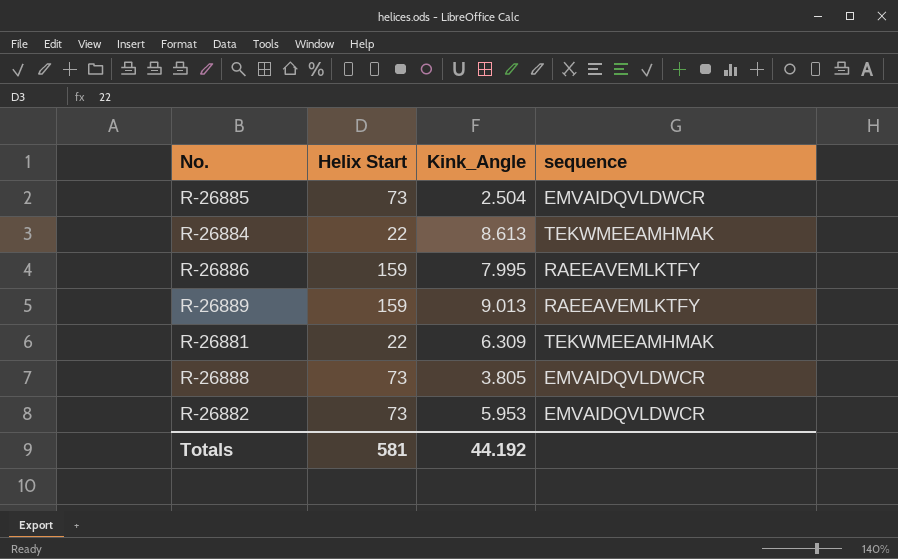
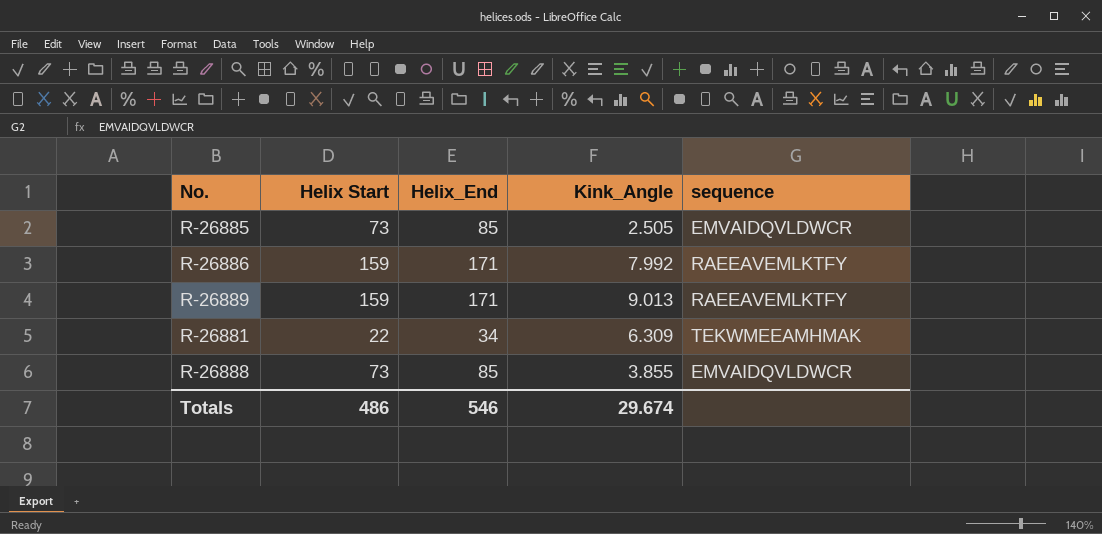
column Helix_End | position: none -> 3
row R-26884: 22 | 8.613 | TEKWMEEAMHMAK -> none
row R-26882: 73 | 5.953 | EMVAIDQVLDWCR -> none
R-26885 | Kink_Angle: 2.504 -> 2.505
R-26886 | Kink_Angle: 7.995 -> 7.992
R-26888 | Kink_Angle: 3.805 -> 3.855
Totals | Helix Start: 581 -> 486
Totals | Kink_Angle: 44.192 -> 29.674

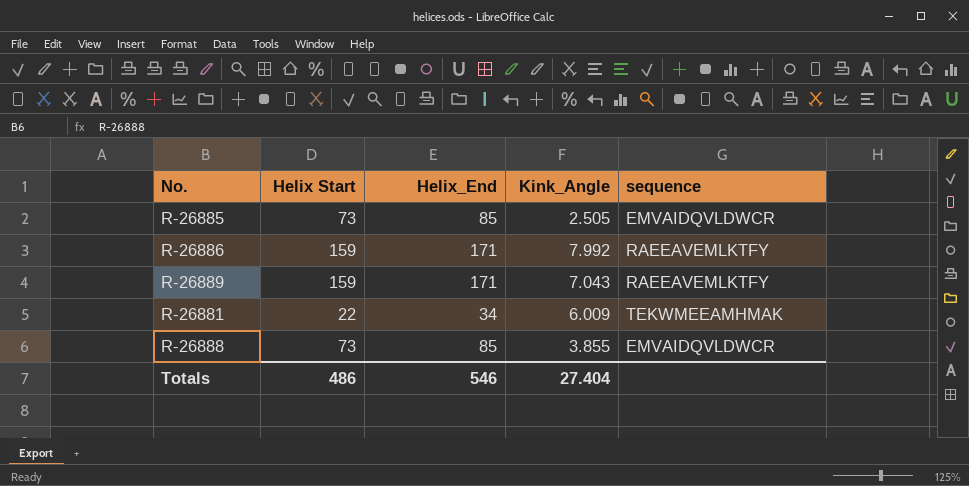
R-26889 | Kink_Angle: 9.013 -> 7.043
R-26881 | Kink_Angle: 6.309 -> 6.009
Totals | Kink_Angle: 29.674 -> 27.404

